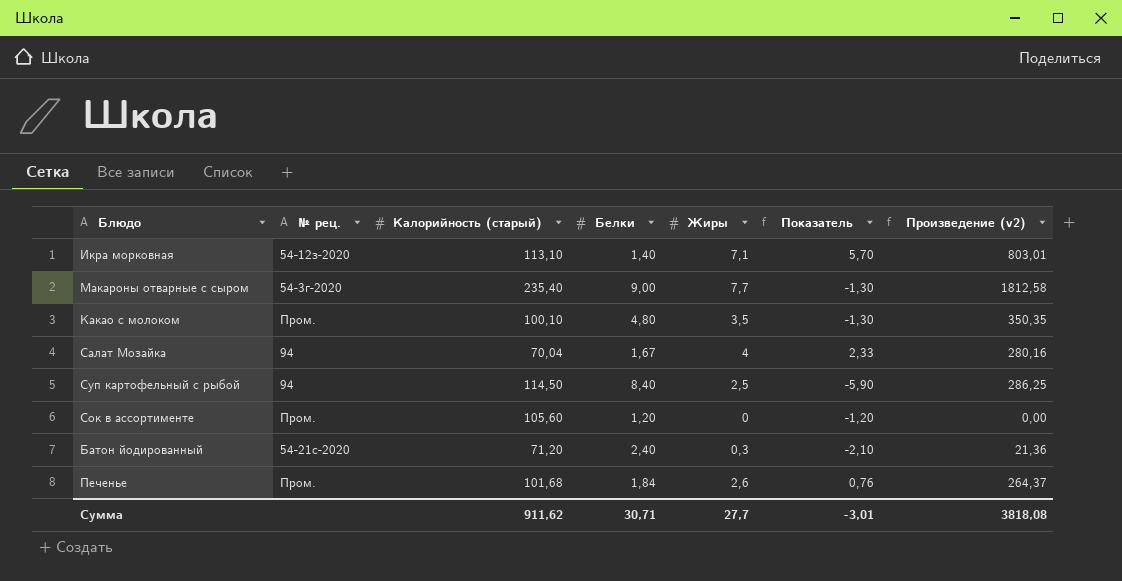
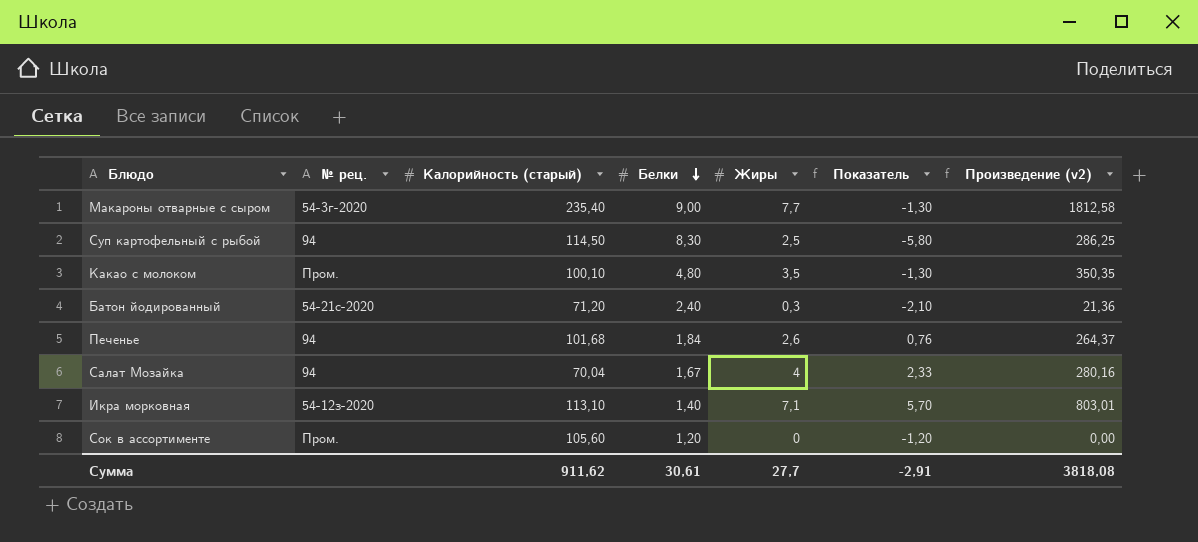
row order: none -> Белки descending
Суп картофельный с рыбой | Белки: 8,40 -> 8,30
Суп картофельный с рыбой | Показатель: -5,90 -> -5,80
Печенье | № рец.: Пром. -> 94
Сумма | Белки: 30,71 -> 30,61
Сумма | Показатель: -3,01 -> -2,91

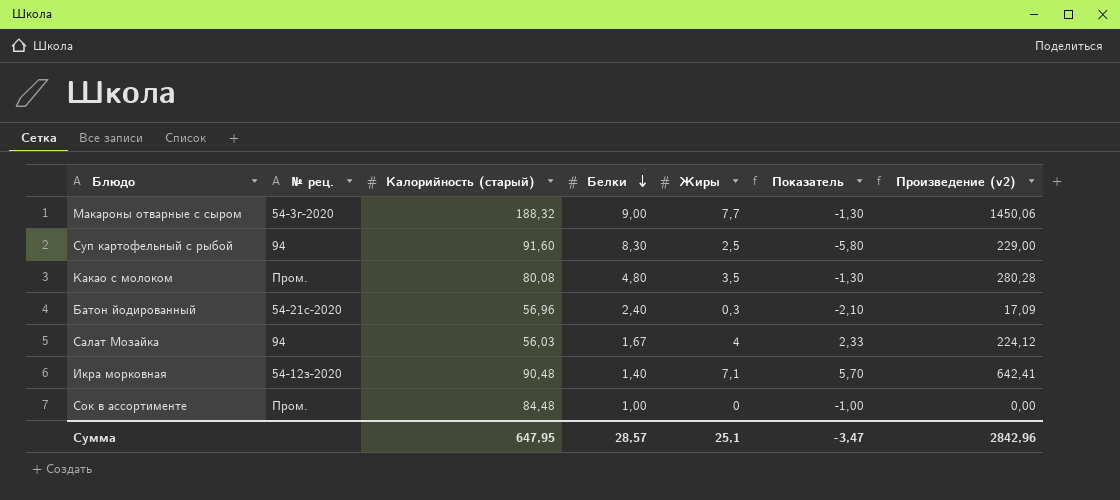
row Печенье: 94 | 101,68 | 1,84 | 2,6 | 0,76 | 264,37 -> none
Макароны отварные с сыром | Калорийность (старый): 235,40 -> 188,32
Макароны отварные с сыром | Произведение (v2): 1812,58 -> 1450,06
Суп картофельный с рыбой | Калорийность (старый): 114,50 -> 91,60
Суп картофельный с рыбой | Произведение (v2): 286,25 -> 229,00
Какао с молоком | Калорийность (старый): 100,10 -> 80,08
Какао с молоком | Произведение (v2): 350,35 -> 280,28
Батон йодированный | Калорийность (старый): 71,20 -> 56,96
Батон йодированный | Произведение (v2): 21,36 -> 17,09
Салат Мозайка | Калорийность (старый): 70,04 -> 56,03
Салат Мозайка | Произведение (v2): 280,16 -> 224,12
Икра морковная | Калорийность (старый): 113,10 -> 90,48
Икра морковная | Произведение (v2): 803,01 -> 642,41
Сок в ассортименте | Калорийность (старый): 105,60 -> 84,48
Сок в ассортименте | Белки: 1,20 -> 1,00
Сок в ассортименте | Показатель: -1,20 -> -1,00
Сумма | Калорийность (старый): 911,62 -> 647,95
Сумма | Белки: 30,61 -> 28,57
Сумма | Жиры: 27,7 -> 25,1
Сумма | Показатель: -2,91 -> -3,47
Сумма | Произведение (v2): 3818,08 -> 2842,96

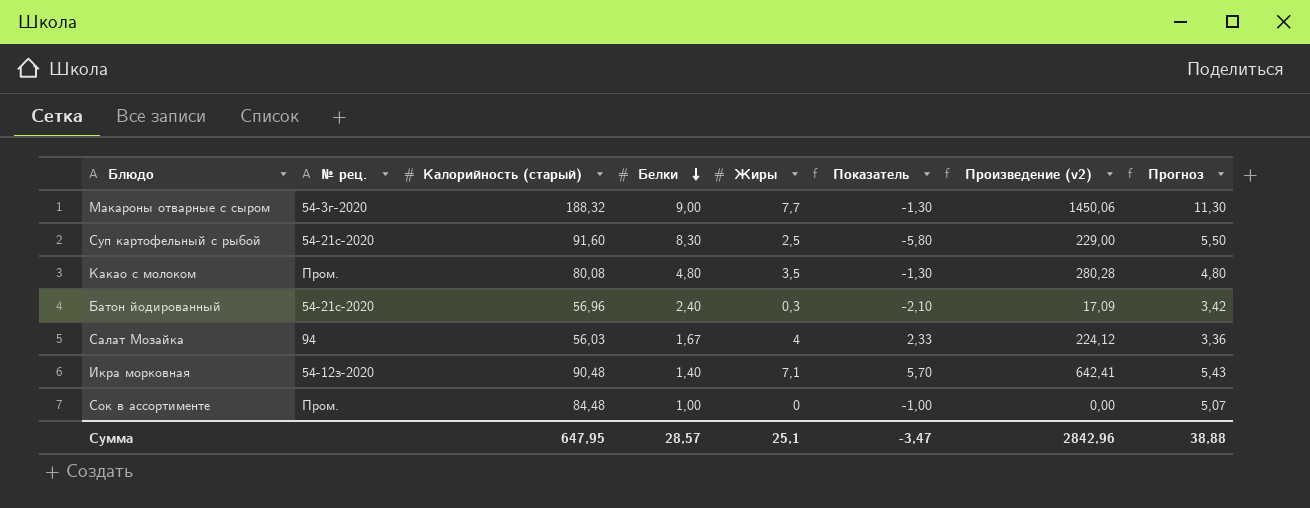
column Прогноз | formula: none -> [Калорийность (старый)] * 0,06
Суп картофельный с рыбой | № рец.: 94 -> 54-21с-2020

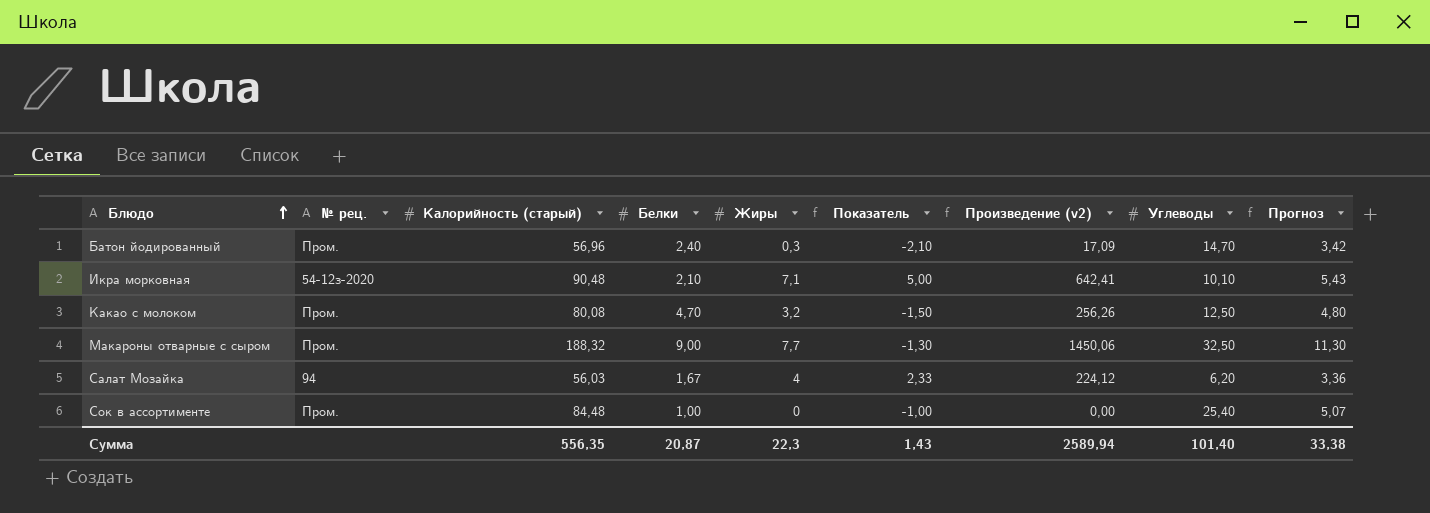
row order: Белки descending -> Блюдо ascending
column Углеводы | position: none -> 8
row Суп картофельный с рыбой: 54-21с-2020 | 91,60 | 8,30 | 2,5 | -5,80 | 229,00 | 5,50 -> none
Батон йодированный | № рец.: 54-21с-2020 -> Пром.
Икра морковная | Белки: 1,40 -> 2,10
Икра морковная | Показатель: 5,70 -> 5,00
Какао с молоком | Белки: 4,80 -> 4,70
Какао с молоком | Жиры: 3,5 -> 3,2
Какао с молоком | Показатель: -1,30 -> -1,50
Какао с молоком | Произведение (v2): 280,28 -> 256,26
Макароны отварные с сыром | № рец.: 54-3г-2020 -> Пром.
Сумма | Калорийность (старый): 647,95 -> 556,35
Сумма | Белки: 28,57 -> 20,87
Сумма | Жиры: 25,1 -> 22,3
Сумма | Показатель: -3,47 -> 1,43
Сумма | Произведение (v2): 2842,96 -> 2589,94
Сумма | Прогноз: 38,88 -> 33,38

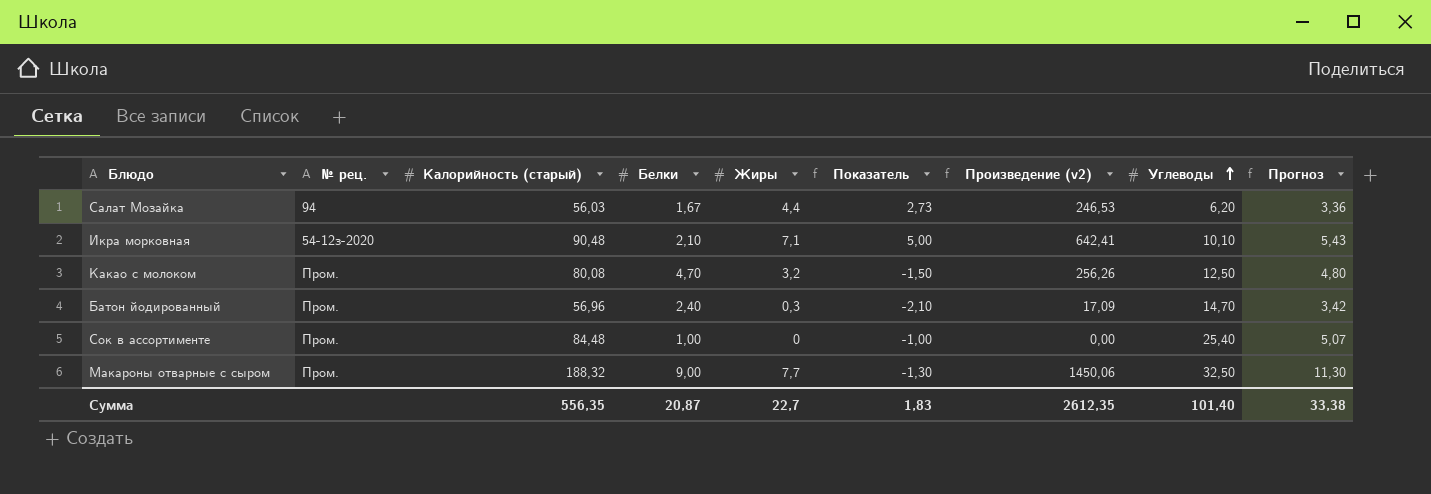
row order: Блюдо ascending -> Углеводы ascending
Салат Мозайка | Жиры: 4 -> 4,4
Салат Мозайка | Показатель: 2,33 -> 2,73
Салат Мозайка | Произведение (v2): 224,12 -> 246,53
Сумма | Жиры: 22,3 -> 22,7
Сумма | Показатель: 1,43 -> 1,83
Сумма | Произведение (v2): 2589,94 -> 2612,35

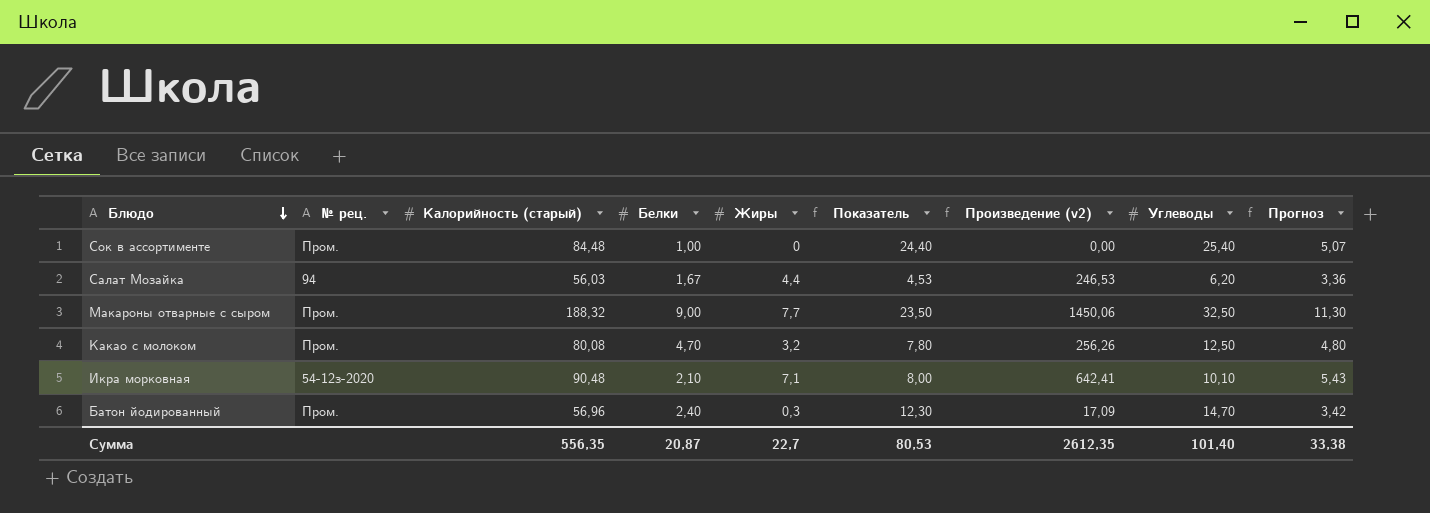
row order: Углеводы ascending -> Блюдо descending
column Показатель | formula: [Жиры] - [Белки] -> [Углеводы] - [Белки]
Сумма | Показатель: 1,83 -> 80,53

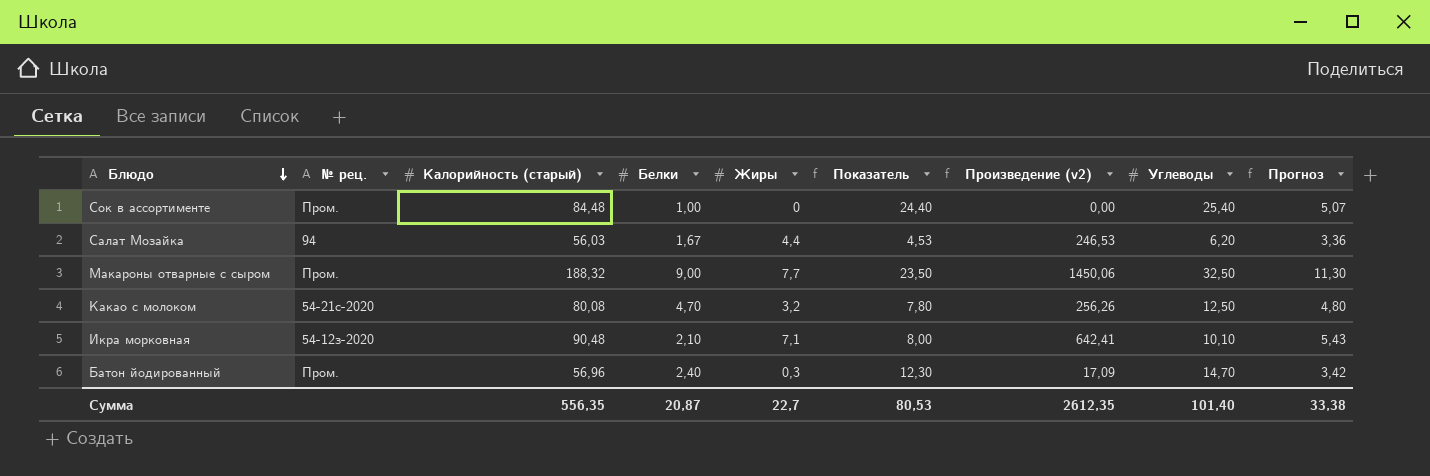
Какао с молоком | № рец.: Пром. -> 54-21с-2020

